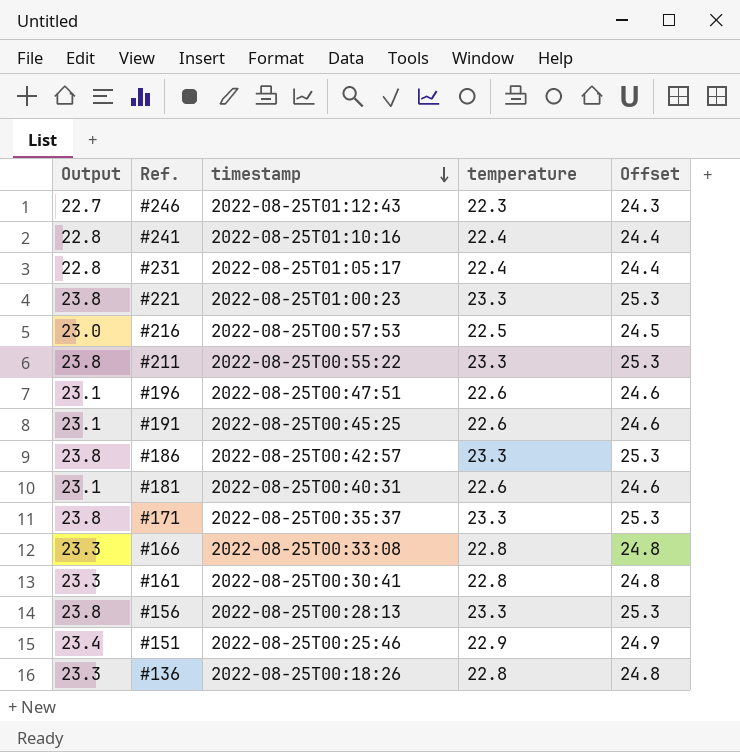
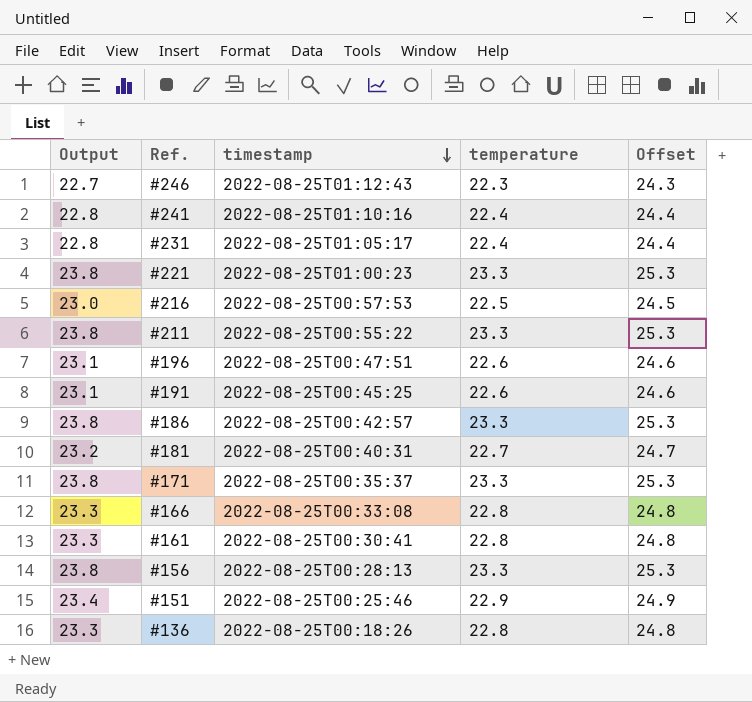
#181 | Output: 23.1 -> 23.2
#181 | temperature: 22.6 -> 22.7
#181 | Offset: 24.6 -> 24.7

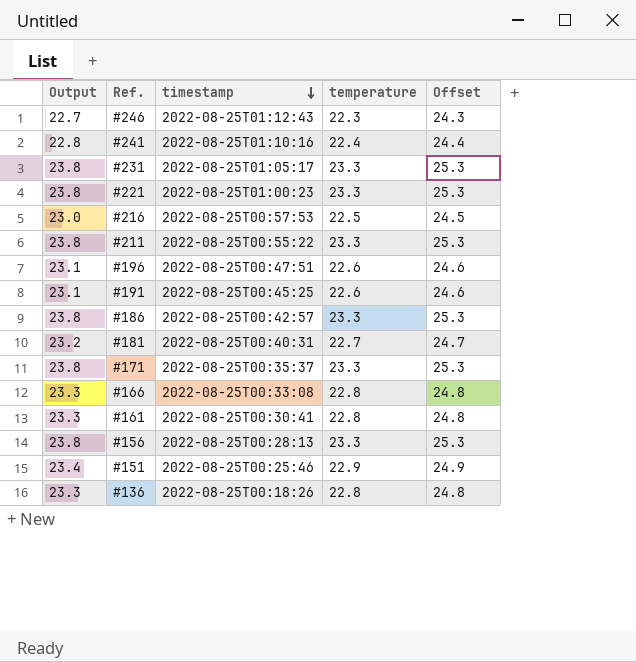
#231 | Output: 22.8 -> 23.8
#231 | temperature: 22.4 -> 23.3
#231 | Offset: 24.4 -> 25.3

